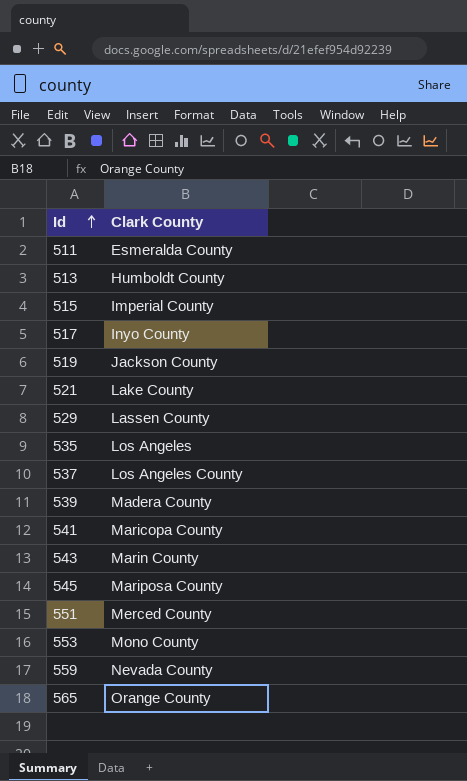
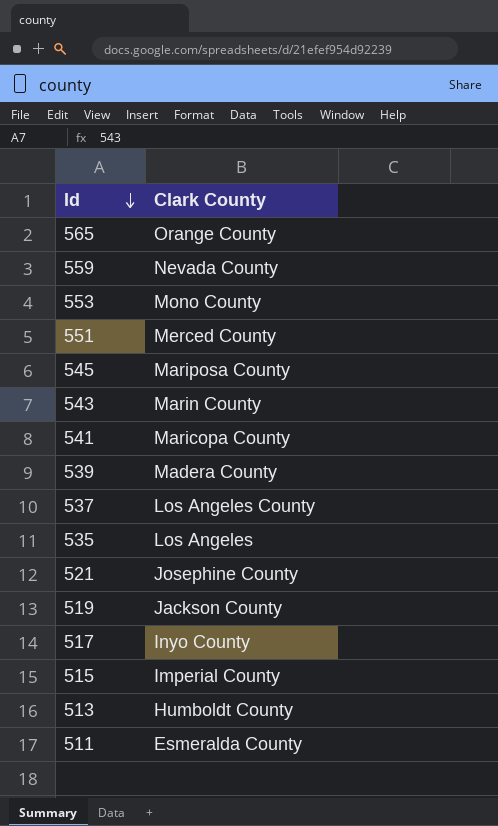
row order: Id ascending -> Id descending
row 529: Lassen County -> none
521 | Clark County: Lake County -> Josephine County

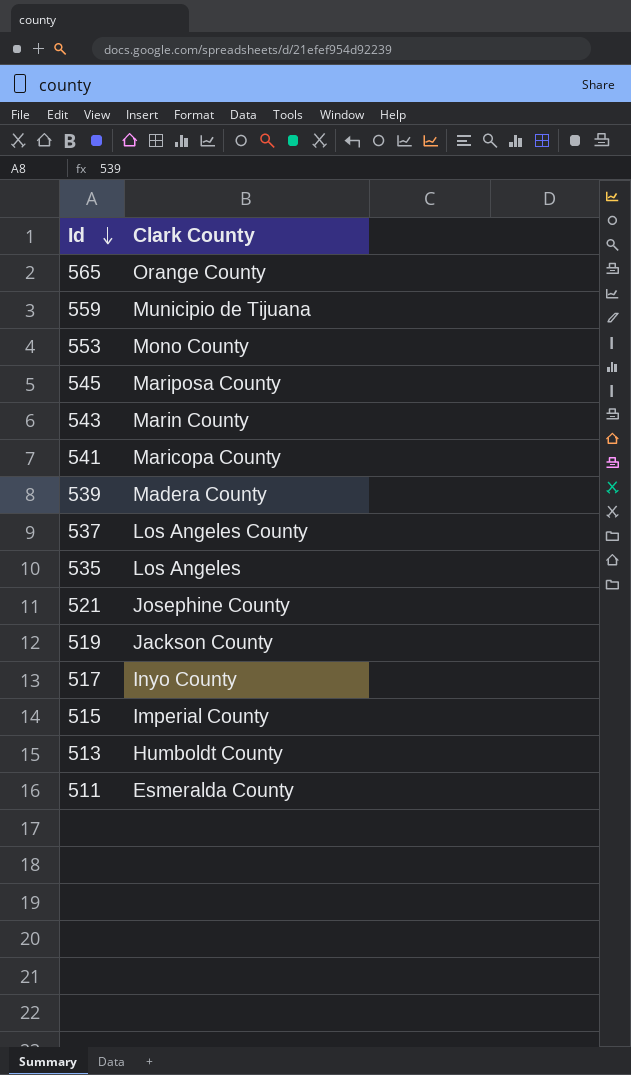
row 551: Merced County -> none
559 | Clark County: Nevada County -> Municipio de Tijuana

